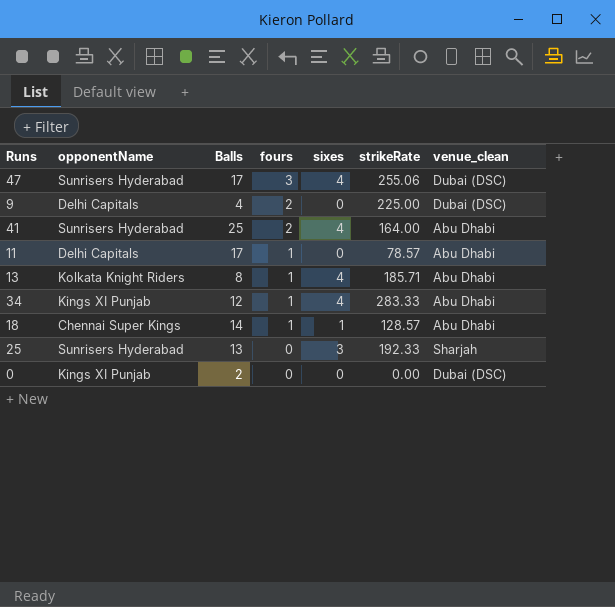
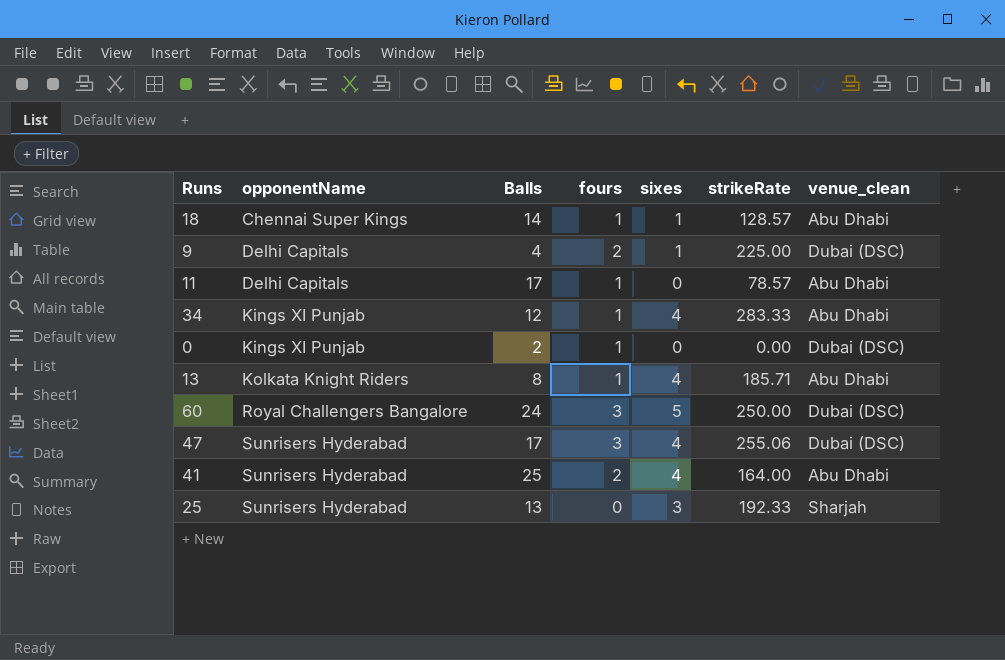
row order: fours descending -> opponentName ascending
9 | sixes: 0 -> 1
0 | fours: 0 -> 1
row 60: none -> Royal Challengers Bangalore | 24 | 3 | 5 | 250.00 | Dubai (DSC)

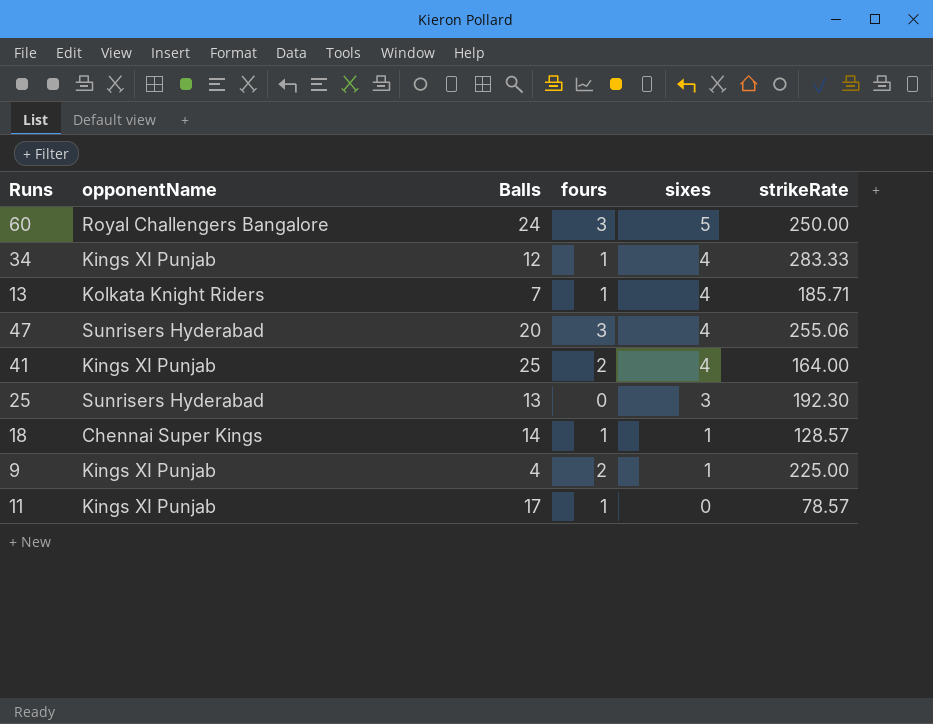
row order: opponentName ascending -> sixes descending
column venue_clean | position: 7 -> none
row 0: Kings XI Punjab | 2 | 1 | 0 | 0.00 | Dubai (DSC) -> none
13 | Balls: 8 -> 7
47 | Balls: 17 -> 20
41 | opponentName: Sunrisers Hyderabad -> Kings XI Punjab
25 | strikeRate: 192.33 -> 192.30
9 | opponentName: Delhi Capitals -> Kings XI Punjab
11 | opponentName: Delhi Capitals -> Kings XI Punjab

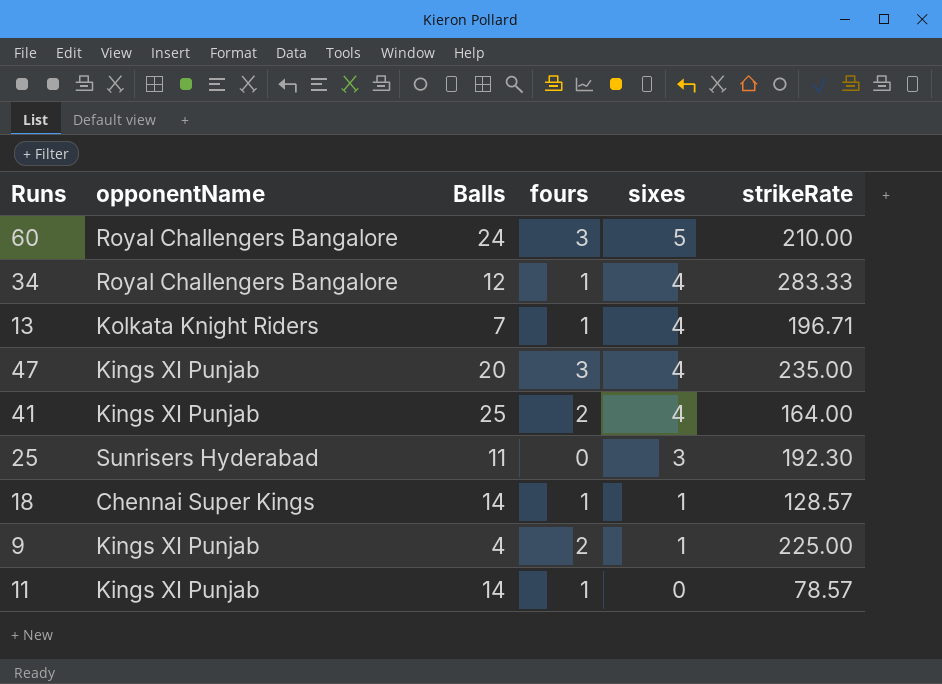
60 | strikeRate: 250.00 -> 210.00
34 | opponentName: Kings XI Punjab -> Royal Challengers Bangalore
13 | strikeRate: 185.71 -> 196.71
47 | opponentName: Sunrisers Hyderabad -> Kings XI Punjab
47 | strikeRate: 255.06 -> 235.00
25 | Balls: 13 -> 11
11 | Balls: 17 -> 14

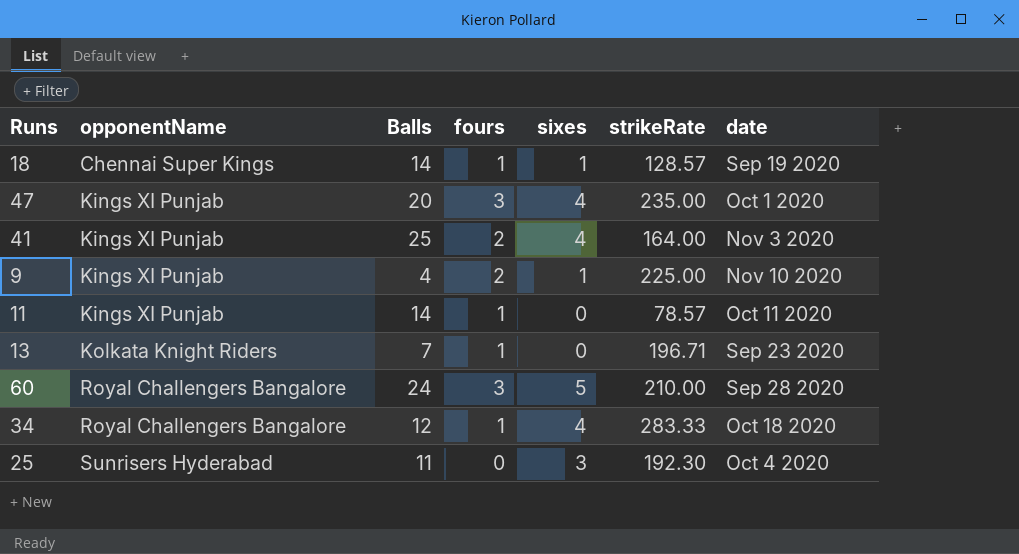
row order: sixes descending -> opponentName ascending
column date | position: none -> 7
13 | sixes: 4 -> 0

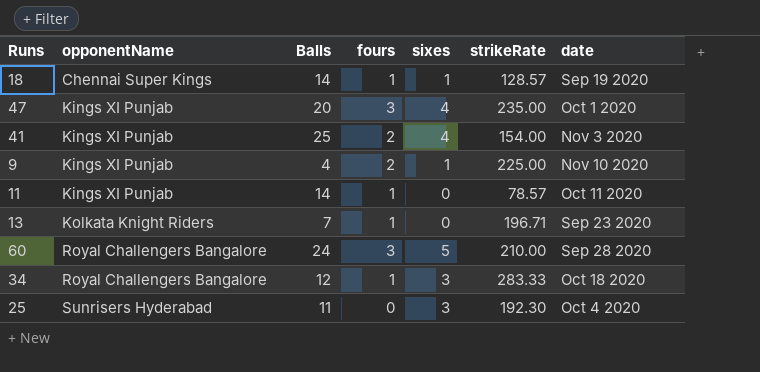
41 | strikeRate: 164.00 -> 154.00
34 | sixes: 4 -> 3

